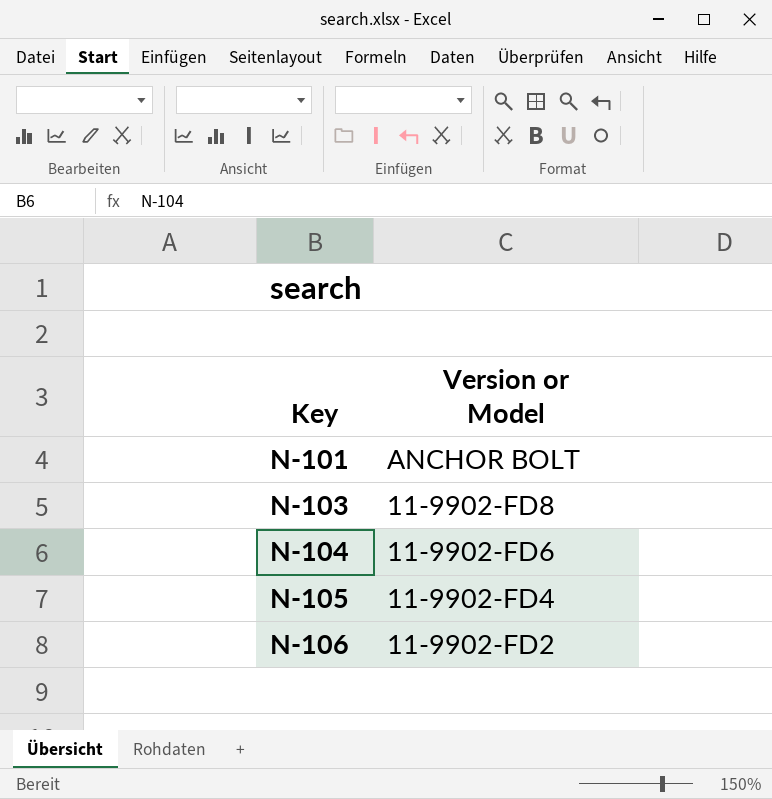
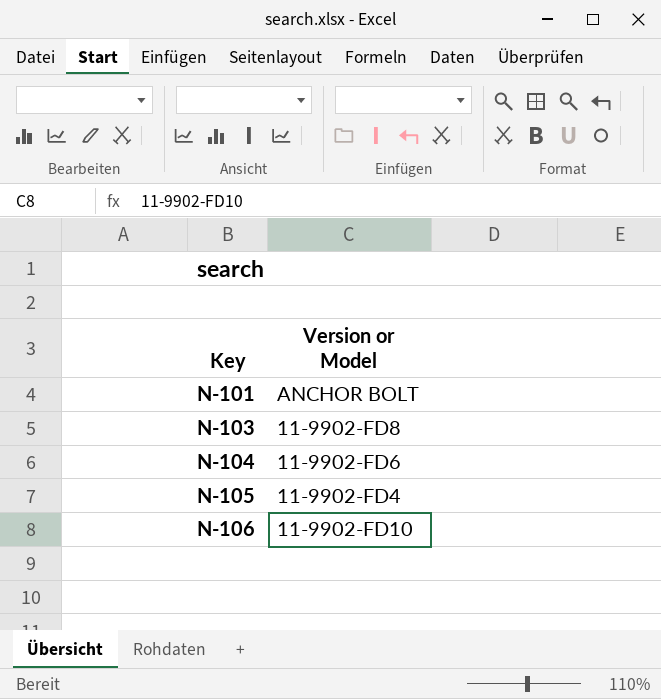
N-106 | Version or Model: 11-9902-FD2 -> 11-9902-FD10

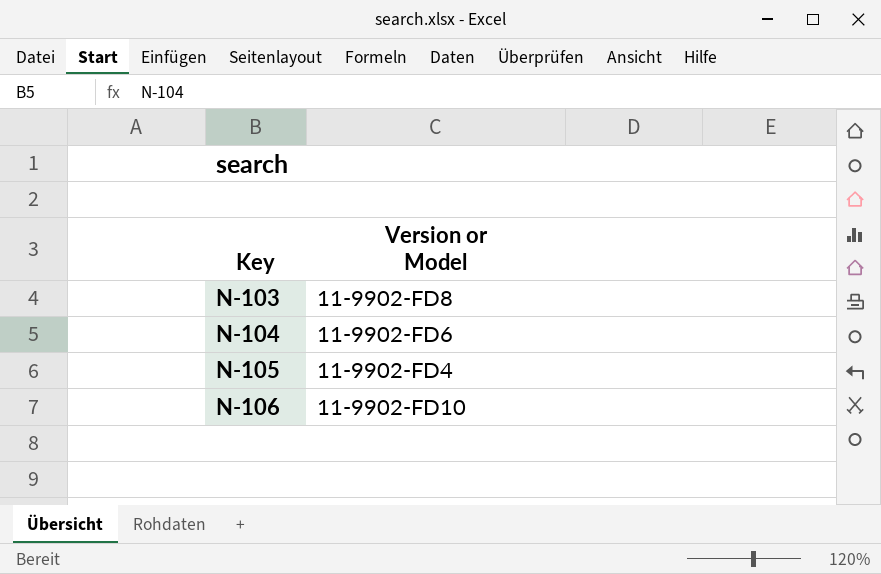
row N-101: ANCHOR BOLT -> none

